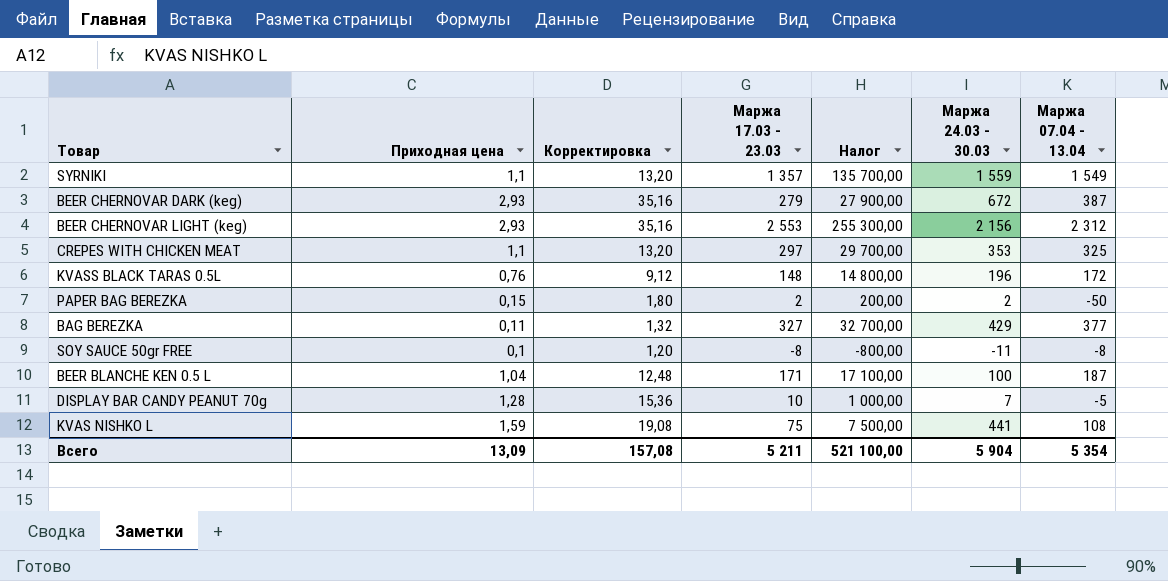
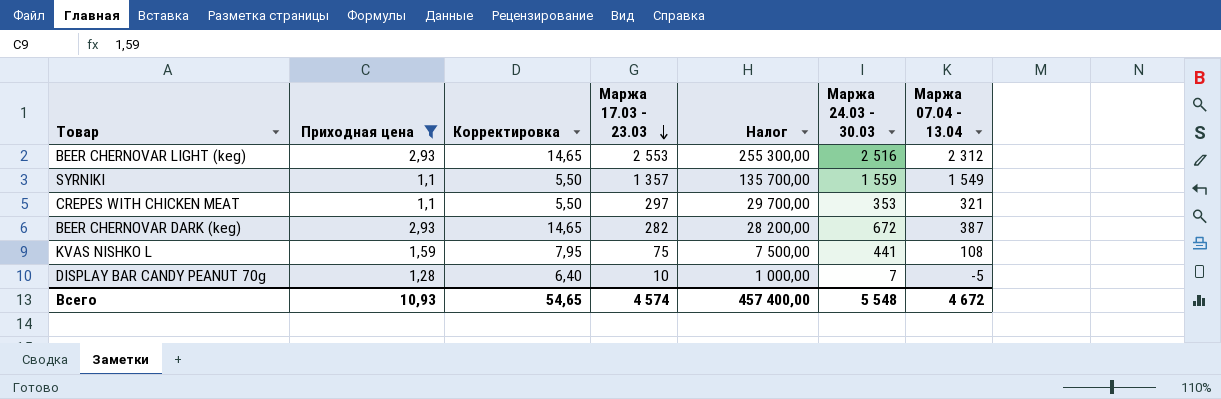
filter: none -> Приходная цена >= 1,1
row order: none -> Маржа 17.03 - 23.03 descending
column Корректировка | formula: [Приходная цена] * 12 -> [Приходная цена] * 5
BEER CHERNOVAR LIGHT (keg) | Маржа 24.03 - 30.03: 2 156 -> 2 516
CREPES WITH CHICKEN MEAT | Маржа 07.04 - 13.04: 325 -> 321
BEER CHERNOVAR DARK (keg) | Маржа 17.03 - 23.03: 279 -> 282
BEER CHERNOVAR DARK (keg) | Налог: 27 900,00 -> 28 200,00
Всего | Приходная цена: 13,09 -> 10,93
Всего | Корректировка: 157,08 -> 54,65
Всего | Маржа 17.03 - 23.03: 5 211 -> 4 574
Всего | Налог: 521 100,00 -> 457 400,00
Всего | Маржа 24.03 - 30.03: 5 904 -> 5 548
Всего | Маржа 07.04 - 13.04: 5 354 -> 4 672

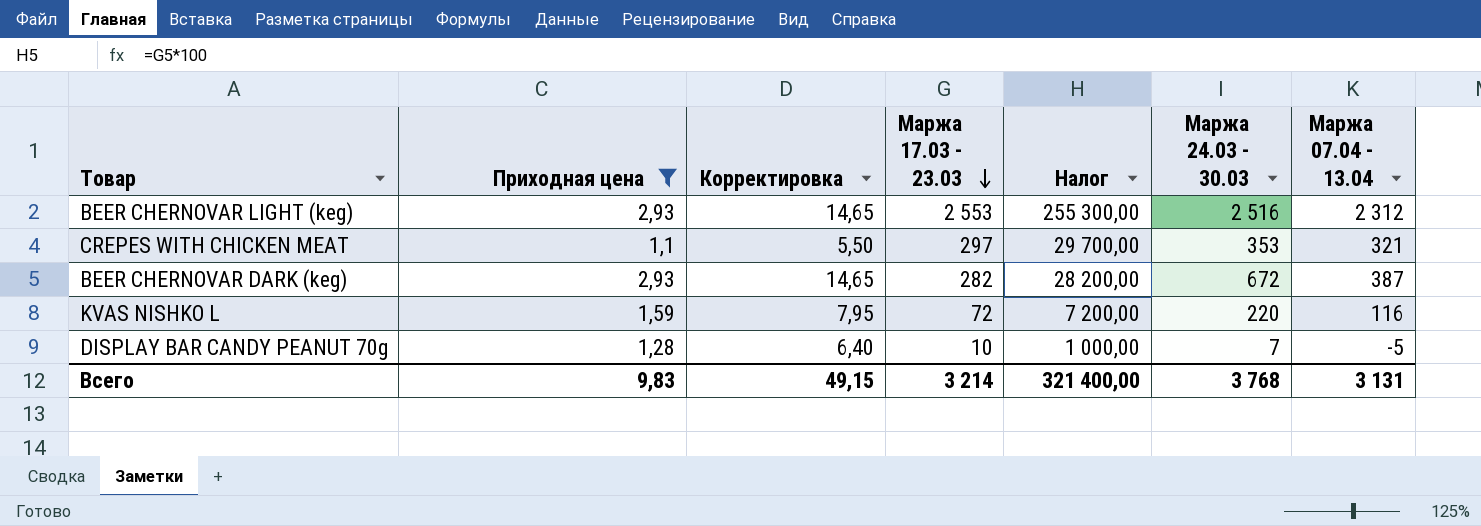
row SYRNIKI: 1,1 | 5,50 | 1 357 | 135 700,00 | 1 559 | 1 549 -> none
KVAS NISHKO L | Маржа 17.03 - 23.03: 75 -> 72
KVAS NISHKO L | Налог: 7 500,00 -> 7 200,00
KVAS NISHKO L | Маржа 24.03 - 30.03: 441 -> 220
KVAS NISHKO L | Маржа 07.04 - 13.04: 108 -> 116
Всего | Приходная цена: 10,93 -> 9,83
Всего | Корректировка: 54,65 -> 49,15
Всего | Маржа 17.03 - 23.03: 4 574 -> 3 214
Всего | Налог: 457 400,00 -> 321 400,00
Всего | Маржа 24.03 - 30.03: 5 548 -> 3 768
Всего | Маржа 07.04 - 13.04: 4 672 -> 3 131

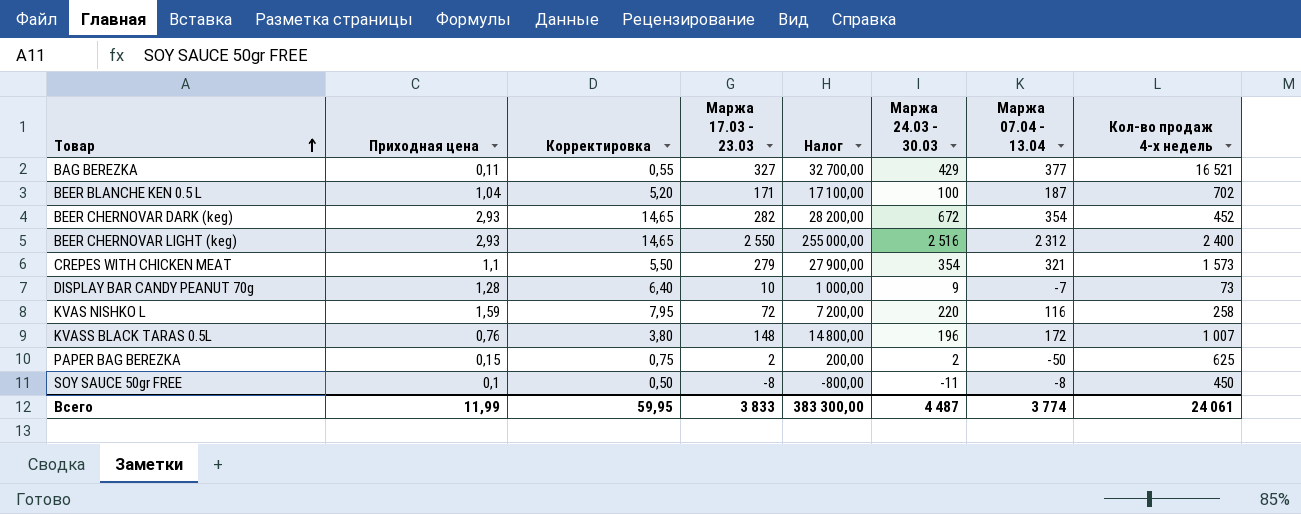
filter: Приходная цена >= 1,1 -> none
row order: Маржа 17.03 - 23.03 descending -> Товар ascending
column Кол-во продаж 4-х недель | position: none -> 8
BEER CHERNOVAR DARK (keg) | Маржа 07.04 - 13.04: 387 -> 354
BEER CHERNOVAR LIGHT (keg) | Маржа 17.03 - 23.03: 2 553 -> 2 550
BEER CHERNOVAR LIGHT (keg) | Налог: 255 300,00 -> 255 000,00
CREPES WITH CHICKEN MEAT | Маржа 17.03 - 23.03: 297 -> 279
CREPES WITH CHICKEN MEAT | Налог: 29 700,00 -> 27 900,00
CREPES WITH CHICKEN MEAT | Маржа 24.03 - 30.03: 353 -> 354
DISPLAY BAR CANDY PEANUT 70g | Маржа 24.03 - 30.03: 7 -> 9
DISPLAY BAR CANDY PEANUT 70g | Маржа 07.04 - 13.04: -5 -> -7
Всего | Приходная цена: 9,83 -> 11,99
Всего | Корректировка: 49,15 -> 59,95
Всего | Маржа 17.03 - 23.03: 3 214 -> 3 833
Всего | Налог: 321 400,00 -> 383 300,00
Всего | Маржа 24.03 - 30.03: 3 768 -> 4 487
Всего | Маржа 07.04 - 13.04: 3 131 -> 3 774

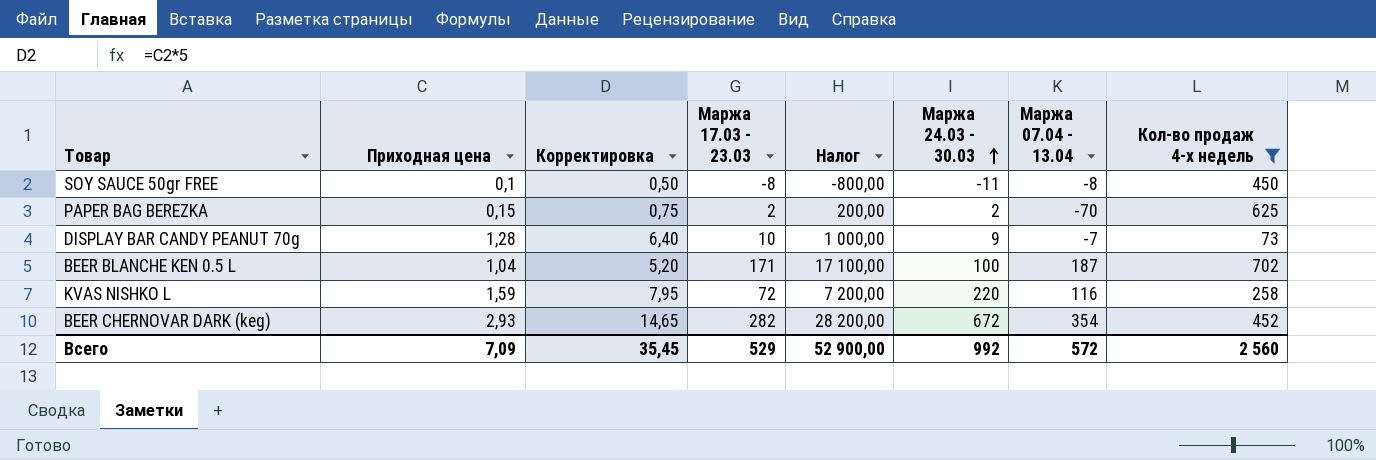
filter: none -> Кол-во продаж 4-х недель <= 702
row order: Товар ascending -> Маржа 24.03 - 30.03 ascending
PAPER BAG BEREZKA | Маржа 07.04 - 13.04: -50 -> -70
Всего | Приходная цена: 11,99 -> 7,09
Всего | Корректировка: 59,95 -> 35,45
Всего | Маржа 17.03 - 23.03: 3 833 -> 529
Всего | Налог: 383 300,00 -> 52 900,00
Всего | Маржа 24.03 - 30.03: 4 487 -> 992
Всего | Маржа 07.04 - 13.04: 3 774 -> 572
Всего | Кол-во продаж 4-х недель: 24 061 -> 2 560

